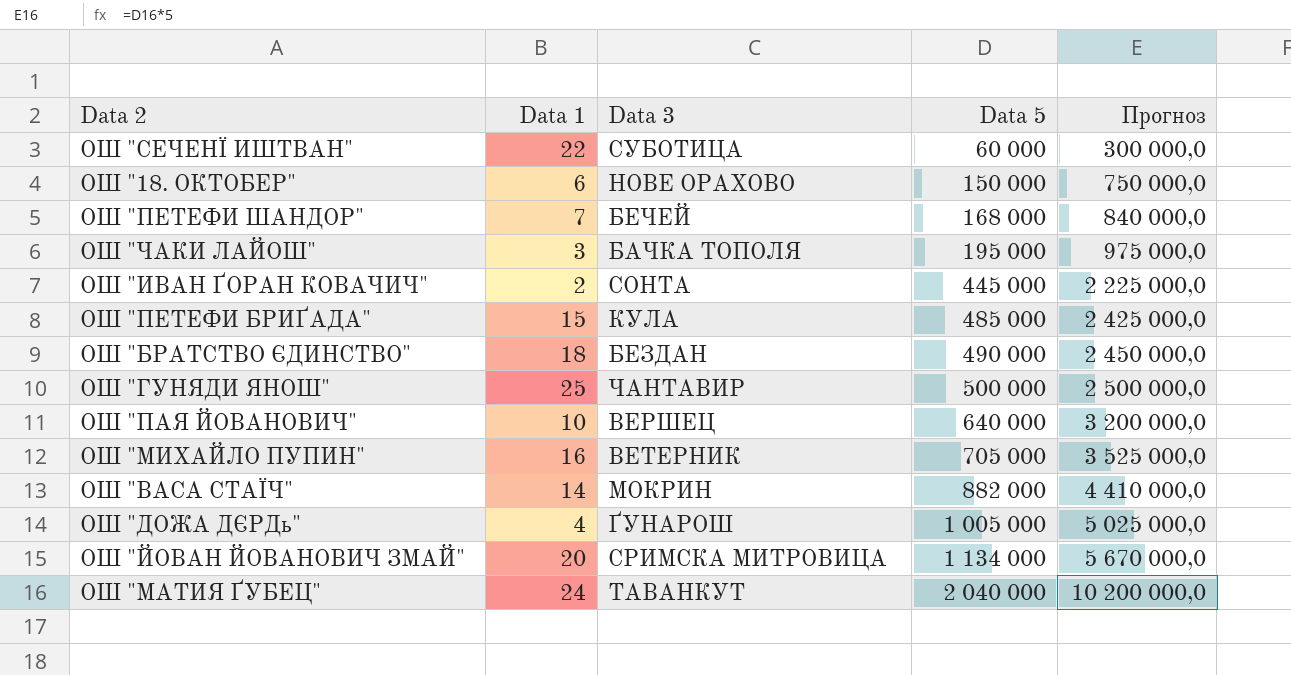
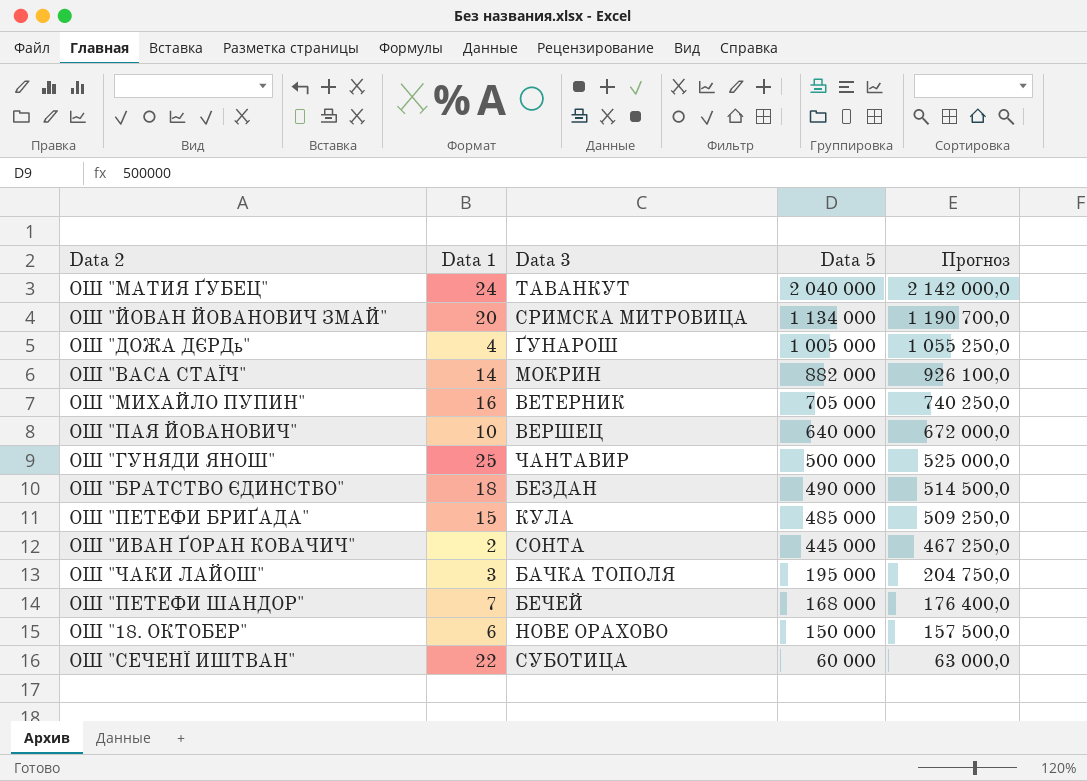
row order: Data 5 ascending -> Data 5 descending
column Прогноз | formula: [Data 5] * 5 -> [Data 5] * 1,05

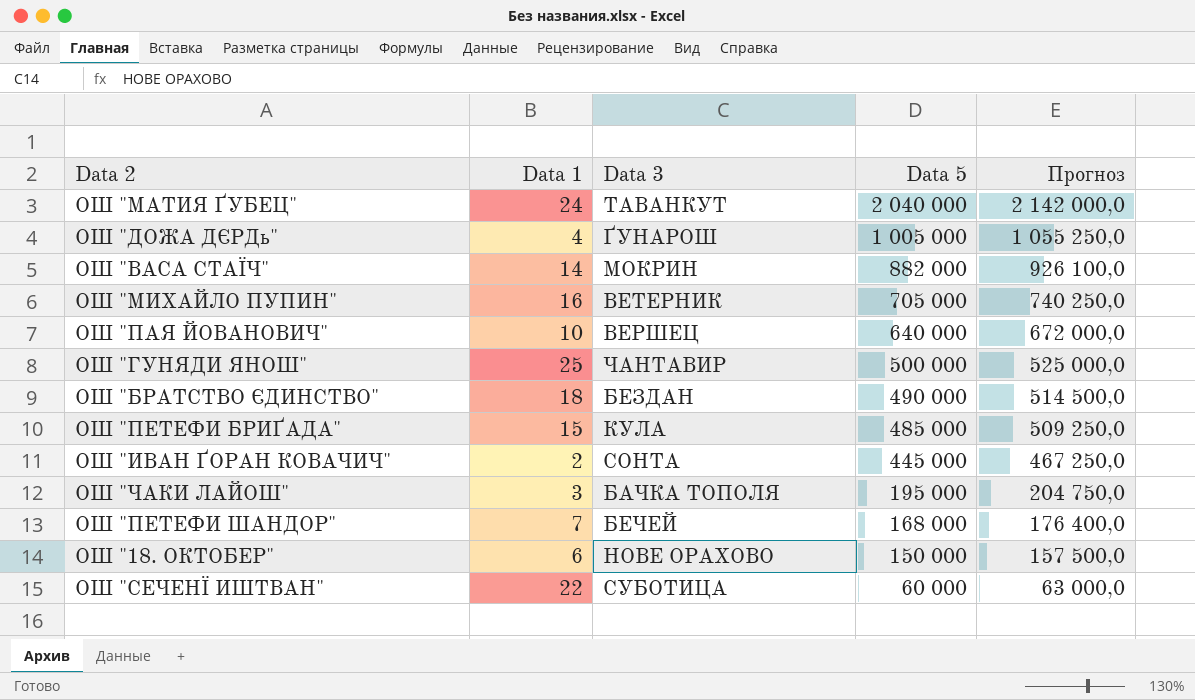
row ОШ "ЙОВАН ЙОВАНОВИЧ ЗМАЙ": 20 | СРИМСКА МИТРОВИЦА | 1 134 000 | 1 190 700,0 -> none

